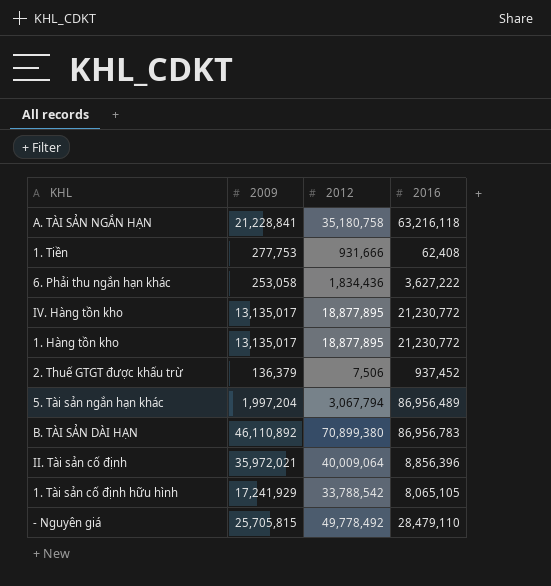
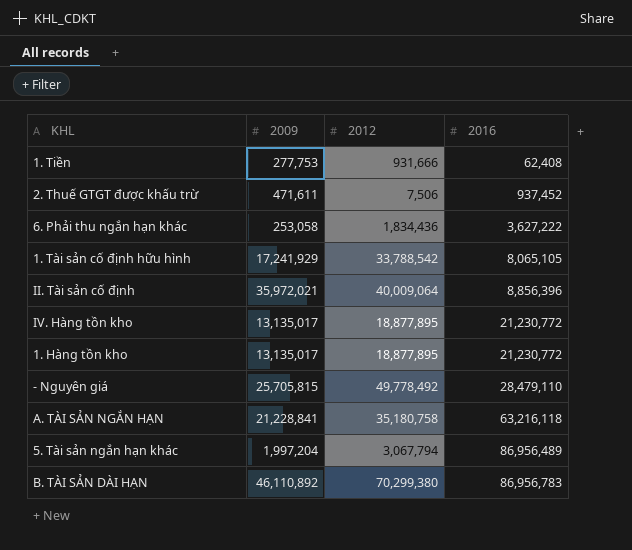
row order: none -> 2016 ascending
2. Thuế GTGT được khấu trừ | 2009: 136,379 -> 471,611
B. TÀI SẢN DÀI HẠN | 2012: 70,899,380 -> 70,299,380

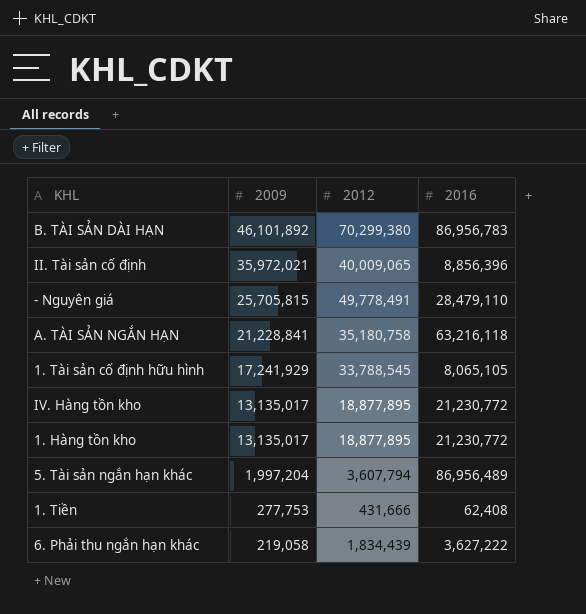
row order: 2016 ascending -> 2009 descending
row 2. Thuế GTGT được khấu trừ: 471,611 | 7,506 | 937,452 -> none
B. TÀI SẢN DÀI HẠN | 2009: 46,110,892 -> 46,101,892
II. Tài sản cố định | 2012: 40,009,064 -> 40,009,065
- Nguyên giá | 2012: 49,778,492 -> 49,778,491
1. Tài sản cố định hữu hình | 2012: 33,788,542 -> 33,788,545
5. Tài sản ngắn hạn khác | 2012: 3,067,794 -> 3,607,794
1. Tiền | 2012: 931,666 -> 431,666
6. Phải thu ngắn hạn khác | 2009: 253,058 -> 219,058
6. Phải thu ngắn hạn khác | 2012: 1,834,436 -> 1,834,439

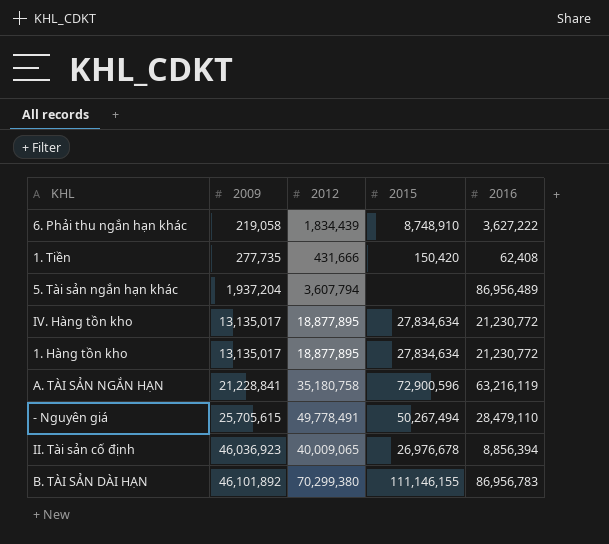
row order: 2009 descending -> 2009 ascending
column 2015 | position: none -> 4
row 1. Tài sản cố định hữu hình: 17,241,929 | 33,788,545 | 8,065,105 -> none
1. Tiền | 2009: 277,753 -> 277,735
5. Tài sản ngắn hạn khác | 2009: 1,997,204 -> 1,937,204
A. TÀI SẢN NGẮN HẠN | 2016: 63,216,118 -> 63,216,119
- Nguyên giá | 2009: 25,705,815 -> 25,705,615
II. Tài sản cố định | 2009: 35,972,021 -> 46,036,923
II. Tài sản cố định | 2016: 8,856,396 -> 8,856,394

